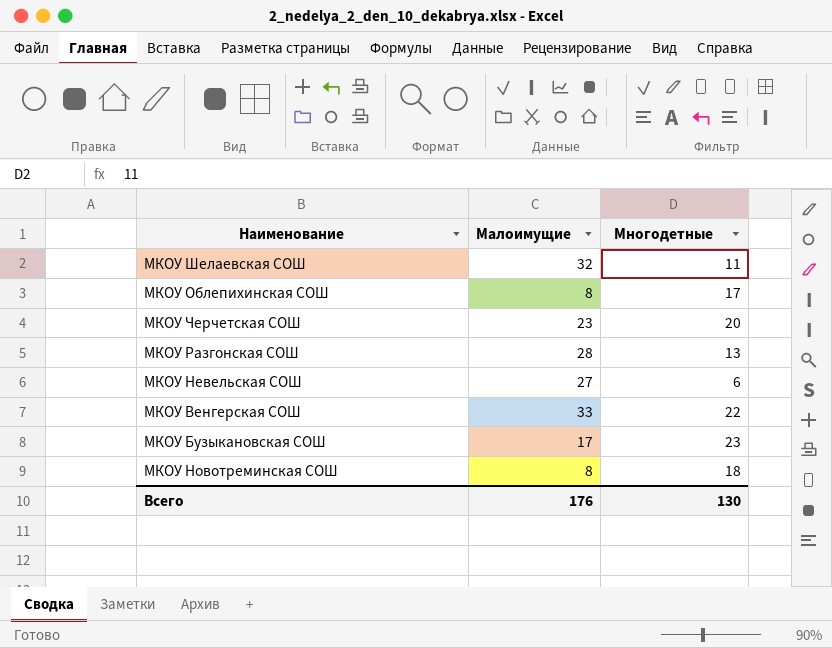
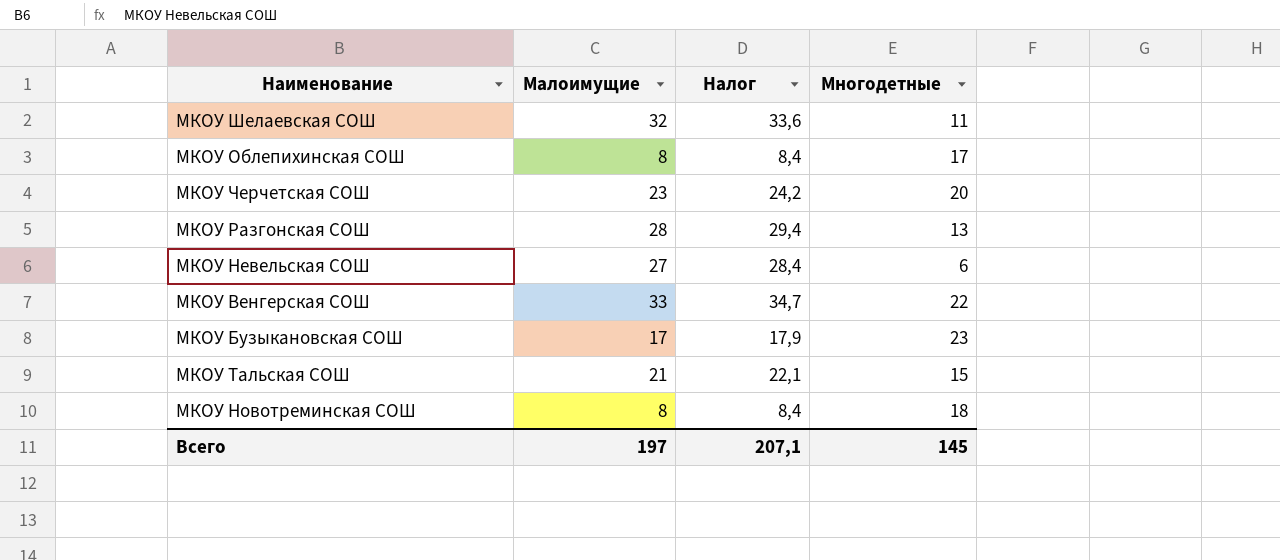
column Налог | formula: none -> [Малоимущие] * 1,05
row МКОУ Тальская СОШ: none -> 21 | 22,1 | 15
Всего | Малоимущие: 176 -> 197
Всего | Многодетные: 130 -> 145

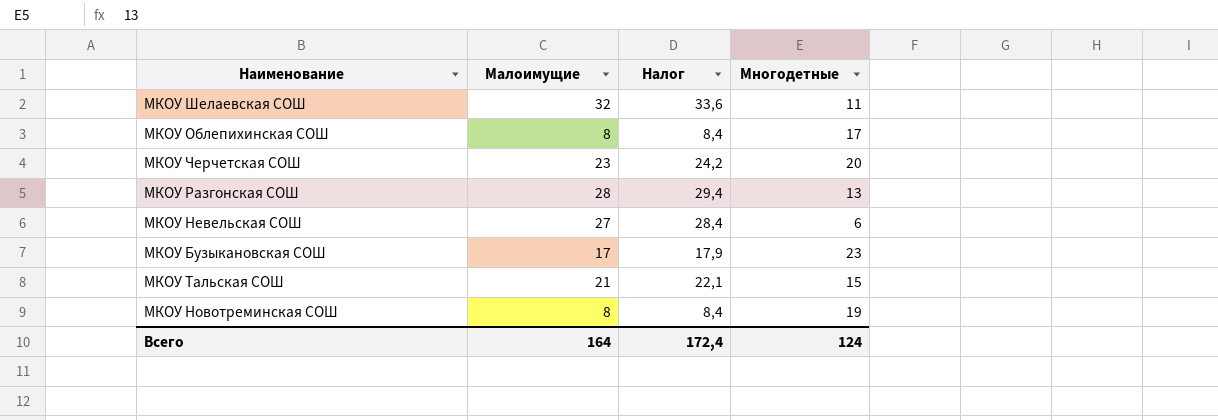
row МКОУ Венгерская СОШ: 33 | 34,7 | 22 -> none
МКОУ Новотреминская СОШ | Многодетные: 18 -> 19
Всего | Малоимущие: 197 -> 164
Всего | Налог: 207,1 -> 172,4
Всего | Многодетные: 145 -> 124

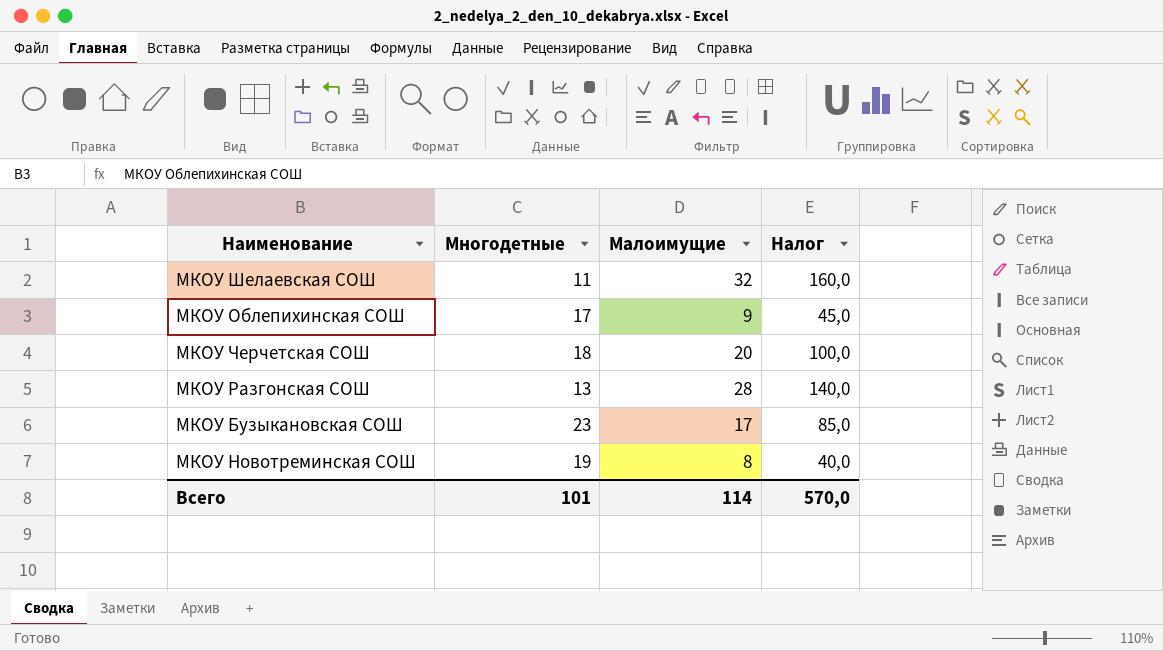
column Многодетные | position: 4 -> 2
column Налог | formula: [Малоимущие] * 1,05 -> [Малоимущие] * 5
row МКОУ Невельская СОШ: 27 | 28,4 | 6 -> none
row МКОУ Тальская СОШ: 21 | 22,1 | 15 -> none
МКОУ Облепихинская СОШ | Малоимущие: 8 -> 9
МКОУ Черчетская СОШ | Многодетные: 20 -> 18
МКОУ Черчетская СОШ | Малоимущие: 23 -> 20
Всего | Многодетные: 124 -> 101
Всего | Малоимущие: 164 -> 114
Всего | Налог: 172,4 -> 570,0

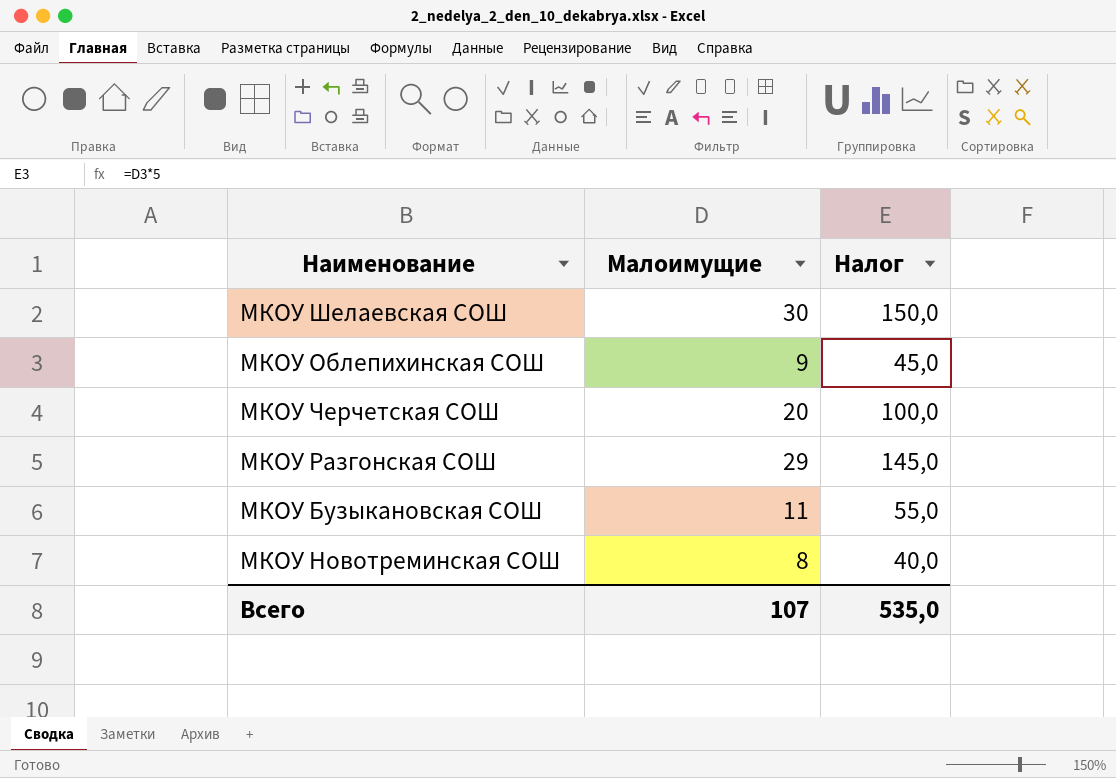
column Многодетные | position: 2 -> none
МКОУ Шелаевская СОШ | Малоимущие: 32 -> 30
МКОУ Шелаевская СОШ | Налог: 160,0 -> 150,0
МКОУ Разгонская СОШ | Малоимущие: 28 -> 29
МКОУ Разгонская СОШ | Налог: 140,0 -> 145,0
МКОУ Бузыкановская СОШ | Малоимущие: 17 -> 11
МКОУ Бузыкановская СОШ | Налог: 85,0 -> 55,0
Всего | Малоимущие: 114 -> 107
Всего | Налог: 570,0 -> 535,0

